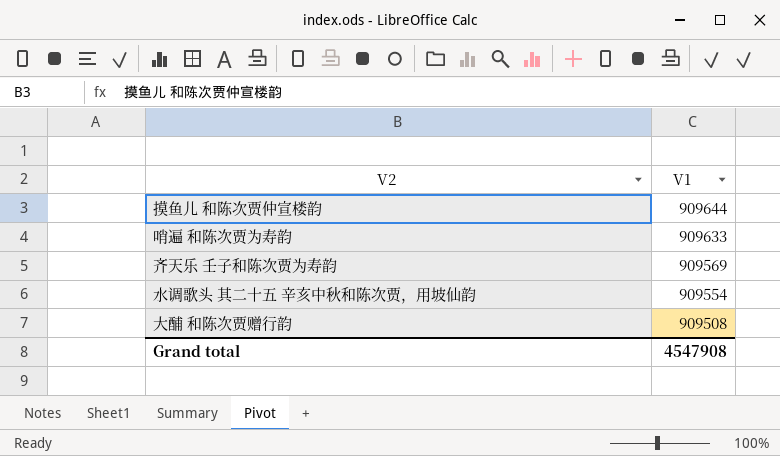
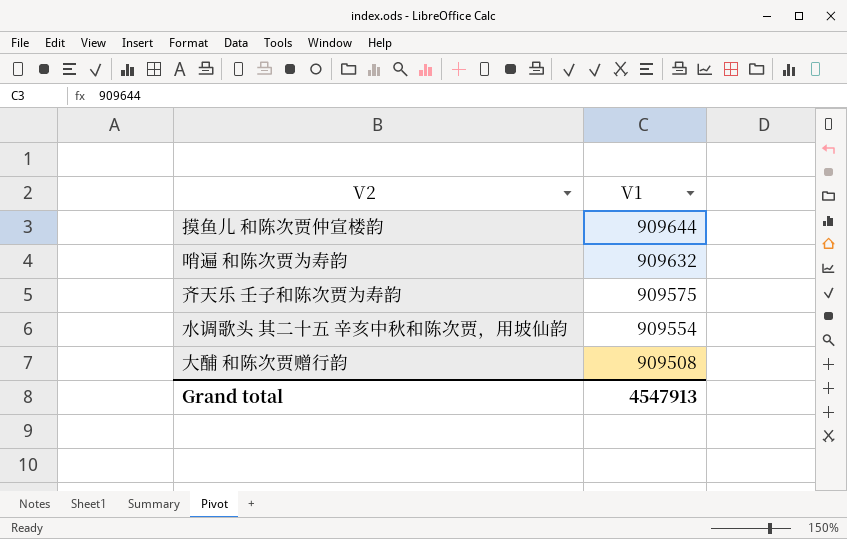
哨遍 和陈次贾为寿韵 | V1: 909633 -> 909632
齐天乐 壬子和陈次贾为寿韵 | V1: 909569 -> 909575
Grand total | V1: 4547908 -> 4547913

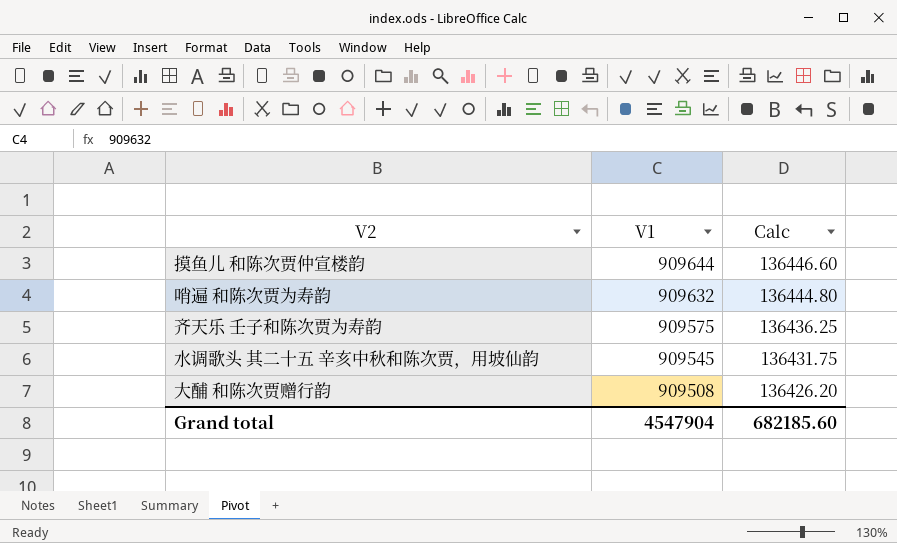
column Calc | formula: none -> [V1] * 0.15
水调歌头 其二十五 辛亥中秋和陈次贾，用坡仙韵 | V1: 909554 -> 909545
Grand total | V1: 4547913 -> 4547904

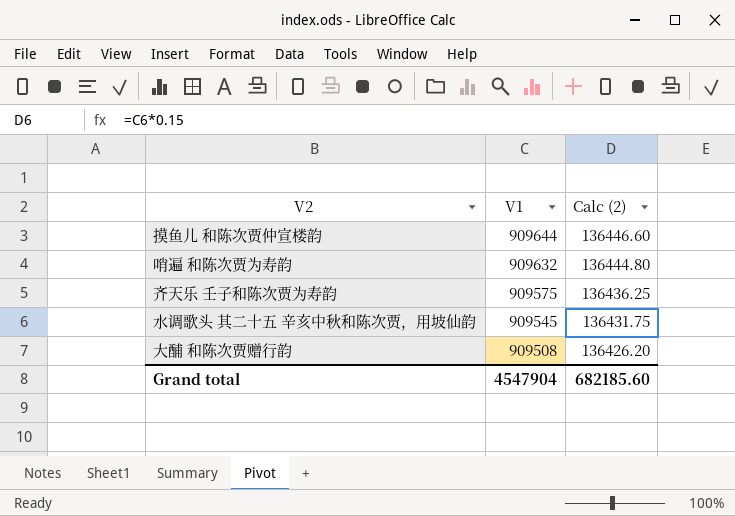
column name: Calc -> Calc (2)

